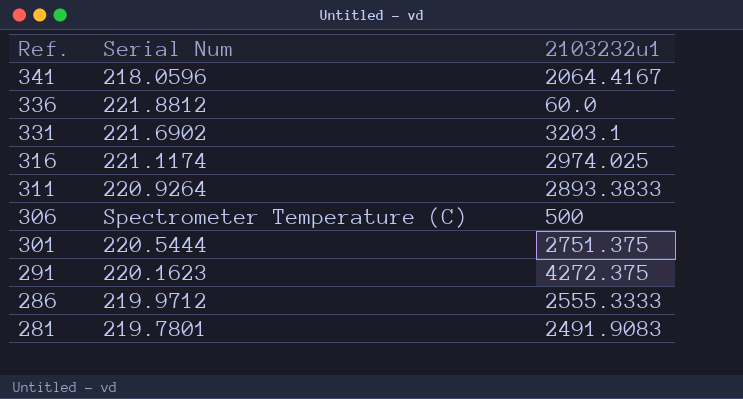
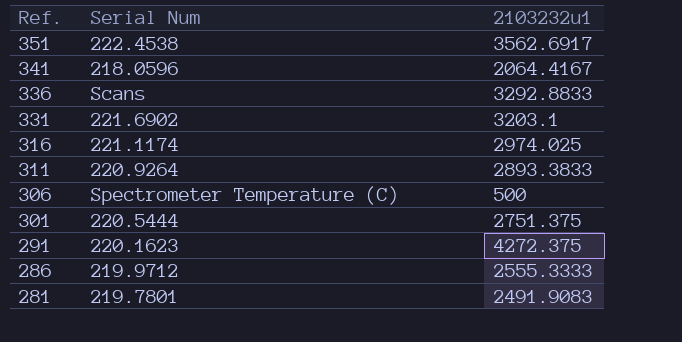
row 351: none -> 222.4538 | 3562.6917
336 | Serial Num: 221.8812 -> Scans
336 | 2103232u1: 60.0 -> 3292.8833

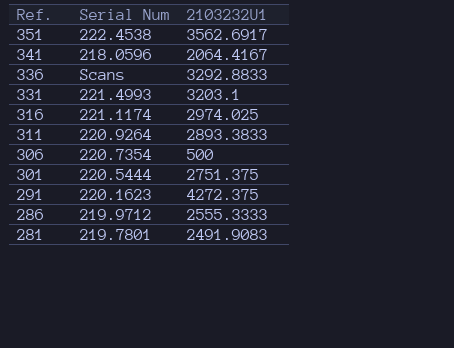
column name: 2103232u1 -> 2103232U1
331 | Serial Num: 221.6902 -> 221.4993
306 | Serial Num: Spectrometer Temperature (C) -> 220.7354

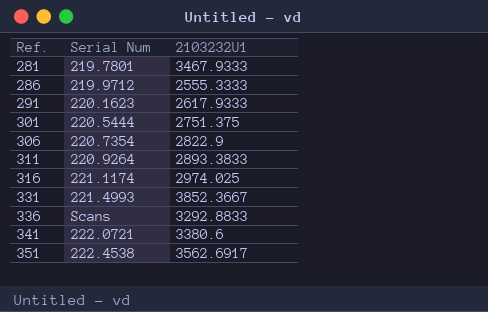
row order: Ref. descending -> Ref. ascending
281 | 2103232U1: 2491.9083 -> 3467.9333
291 | 2103232U1: 4272.375 -> 2617.9333
306 | 2103232U1: 500 -> 2822.9
331 | 2103232U1: 3203.1 -> 3852.3667
341 | Serial Num: 218.0596 -> 222.0721
341 | 2103232U1: 2064.4167 -> 3380.6

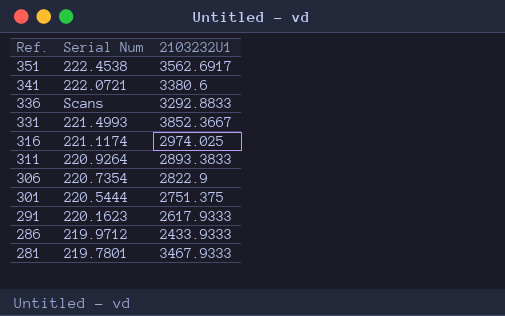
row order: Ref. ascending -> Ref. descending
286 | 2103232U1: 2555.3333 -> 2433.9333

